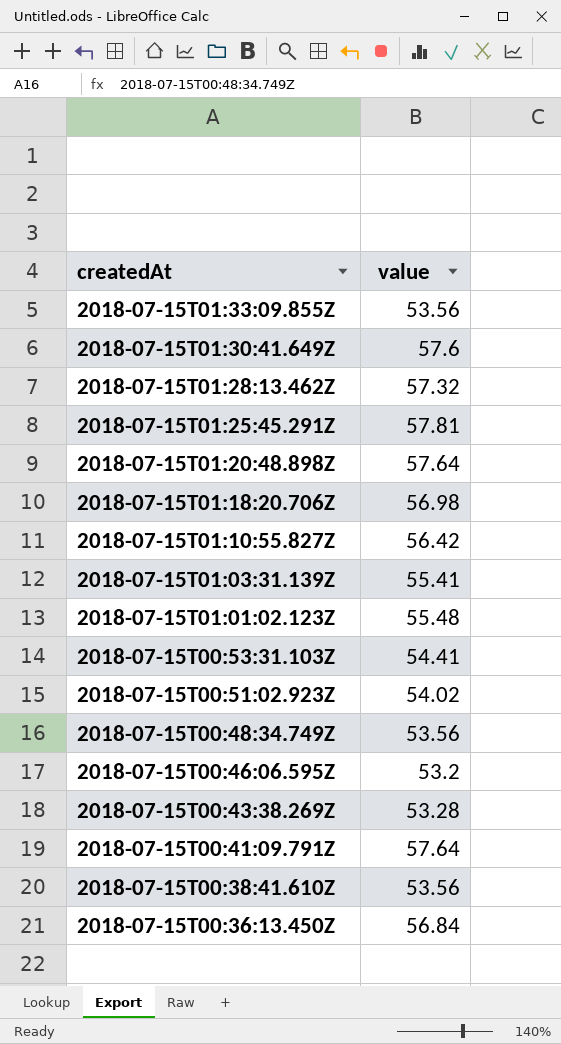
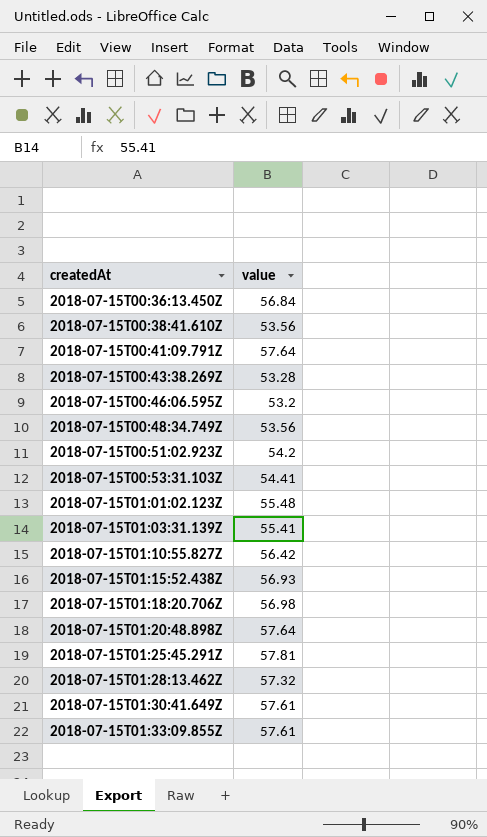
row order: createdAt descending -> createdAt ascending
2018-07-15T00:51:02.923Z | value: 54.02 -> 54.2
row 2018-07-15T01:15:52.438Z: none -> 56.93
2018-07-15T01:30:41.649Z | value: 57.6 -> 57.61
2018-07-15T01:33:09.855Z | value: 53.56 -> 57.61

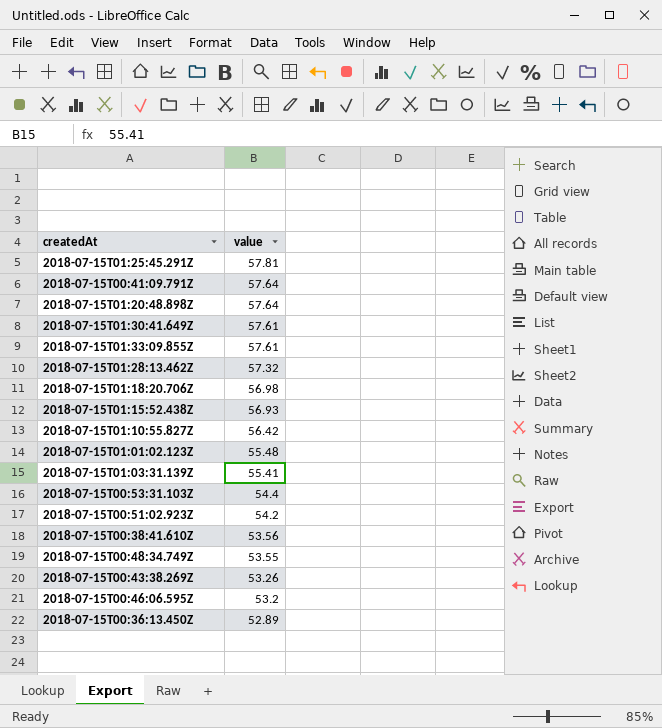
row order: createdAt ascending -> value descending
2018-07-15T00:53:31.103Z | value: 54.41 -> 54.4
2018-07-15T00:48:34.749Z | value: 53.56 -> 53.55
2018-07-15T00:43:38.269Z | value: 53.28 -> 53.26
2018-07-15T00:36:13.450Z | value: 56.84 -> 52.89

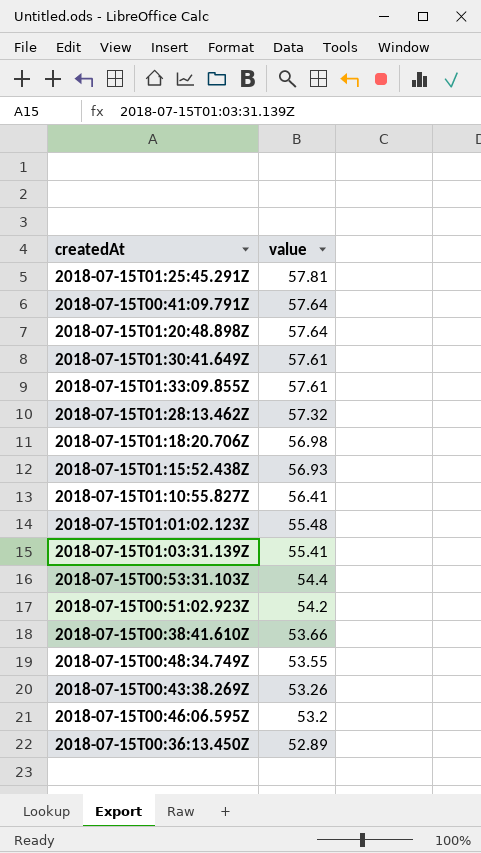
2018-07-15T01:10:55.827Z | value: 56.42 -> 56.41
2018-07-15T00:38:41.610Z | value: 53.56 -> 53.66

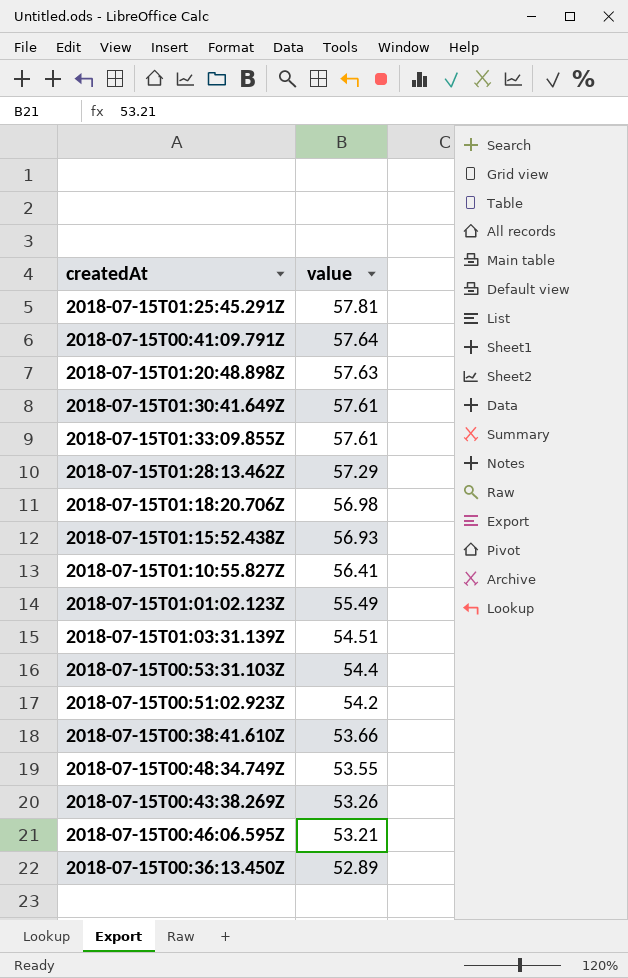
2018-07-15T01:20:48.898Z | value: 57.64 -> 57.63
2018-07-15T01:28:13.462Z | value: 57.32 -> 57.29
2018-07-15T01:01:02.123Z | value: 55.48 -> 55.49
2018-07-15T01:03:31.139Z | value: 55.41 -> 54.51
2018-07-15T00:46:06.595Z | value: 53.2 -> 53.21

